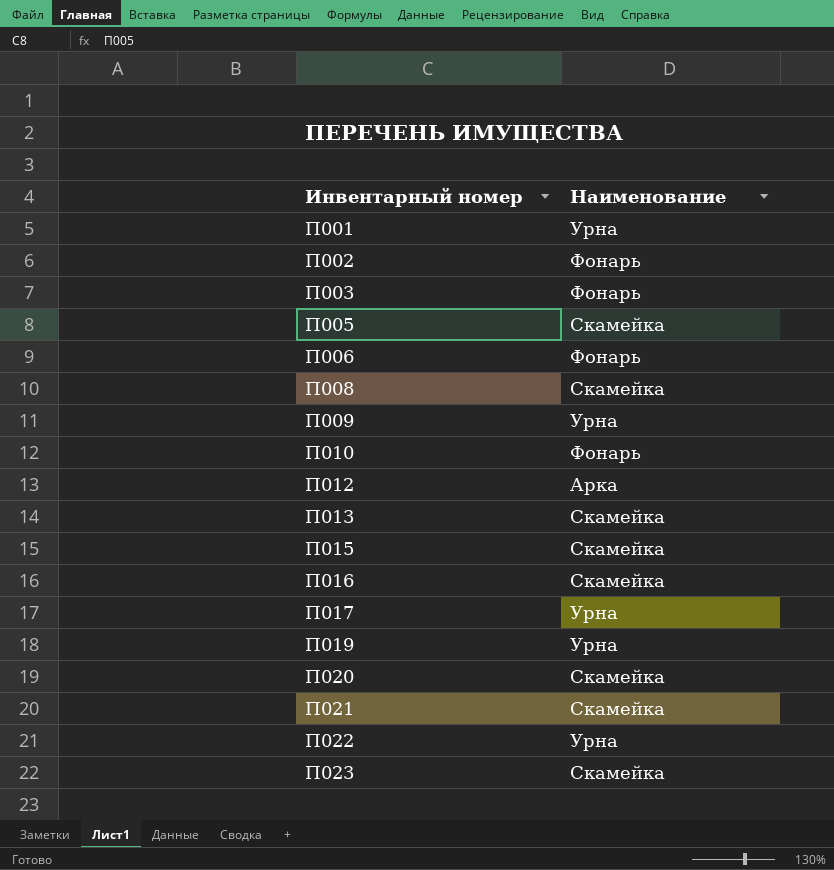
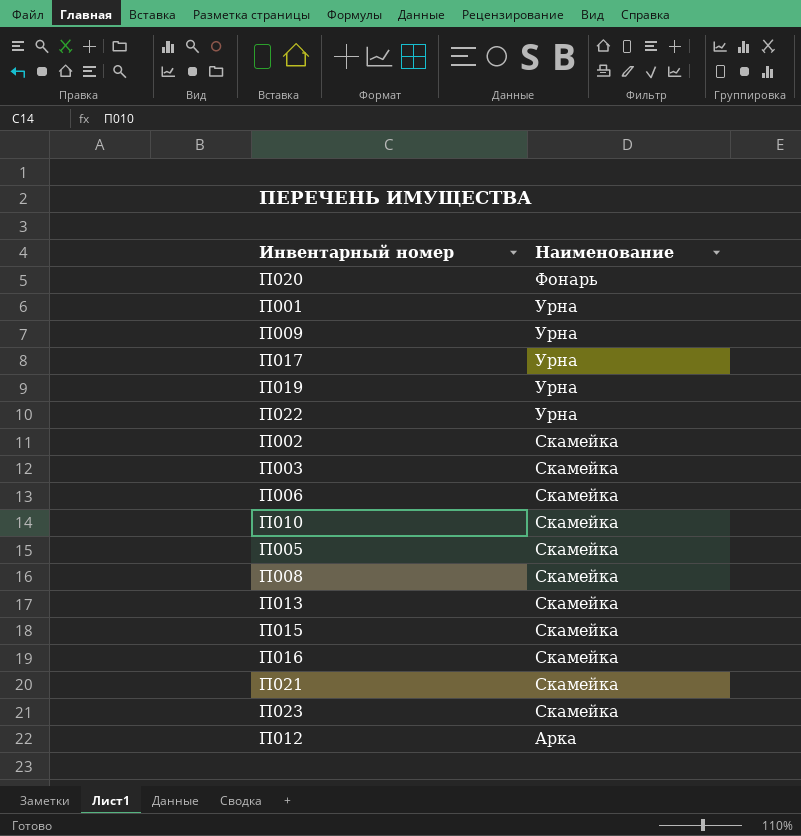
row order: Инвентарный номер ascending -> Наименование descending
П020 | Наименование: Скамейка -> Фонарь
П002 | Наименование: Фонарь -> Скамейка
П003 | Наименование: Фонарь -> Скамейка
П006 | Наименование: Фонарь -> Скамейка
П010 | Наименование: Фонарь -> Скамейка

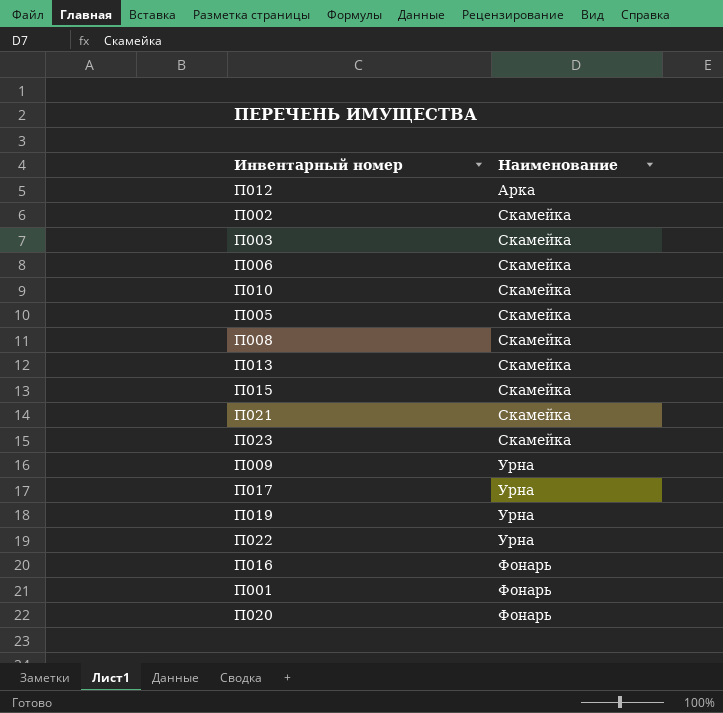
row order: Наименование descending -> Наименование ascending
П016 | Наименование: Скамейка -> Фонарь
П001 | Наименование: Урна -> Фонарь

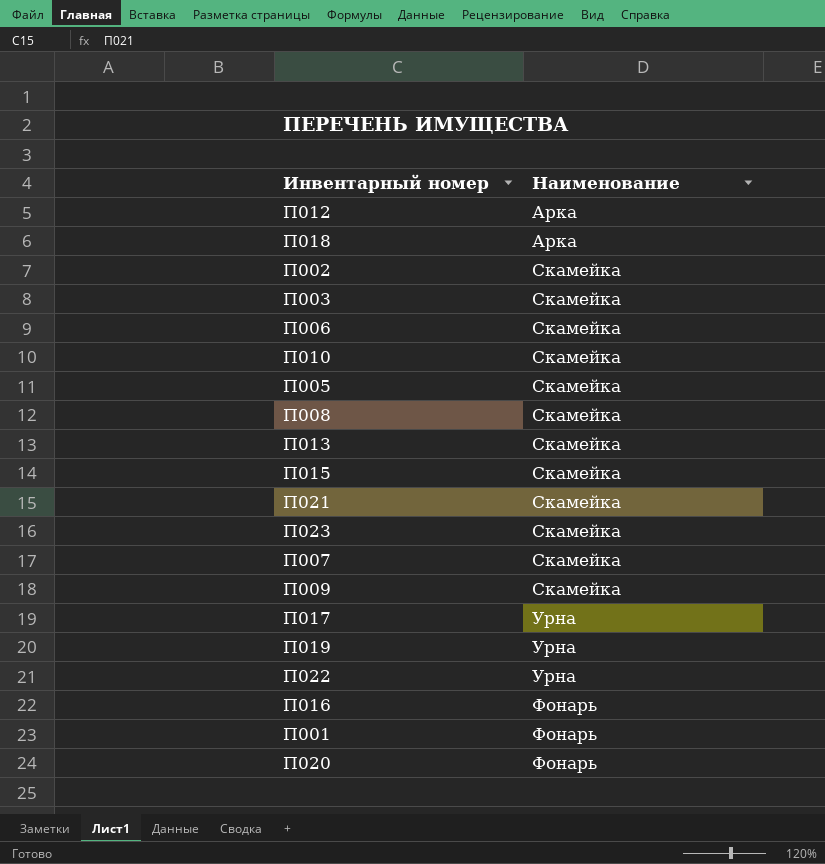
row П018: none -> Арка
row П007: none -> Скамейка
П009 | Наименование: Урна -> Скамейка

